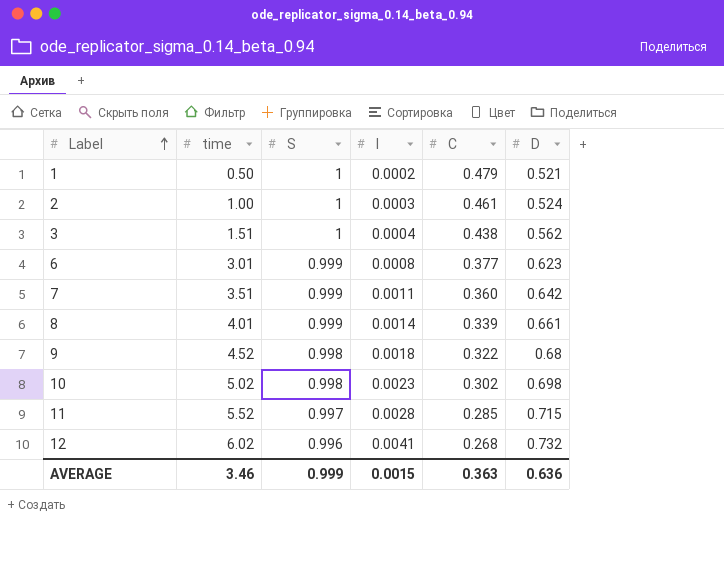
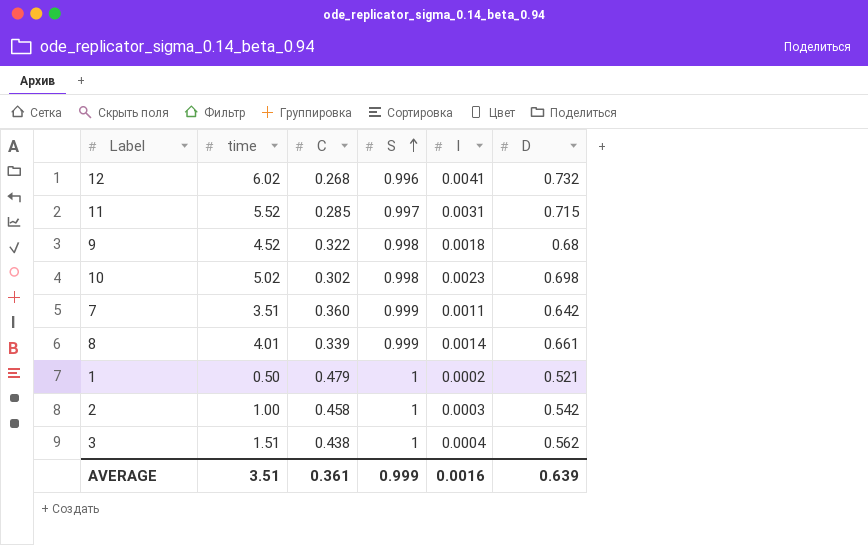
row order: Label ascending -> S ascending
column C | position: 5 -> 3
row 6: 3.01 | 0.999 | 0.0008 | 0.377 | 0.623 -> none
11 | I: 0.0028 -> 0.0031
2 | C: 0.461 -> 0.458
2 | D: 0.524 -> 0.542
AVERAGE | time: 3.46 -> 3.51
AVERAGE | C: 0.363 -> 0.361
AVERAGE | I: 0.0015 -> 0.0016
AVERAGE | D: 0.636 -> 0.639

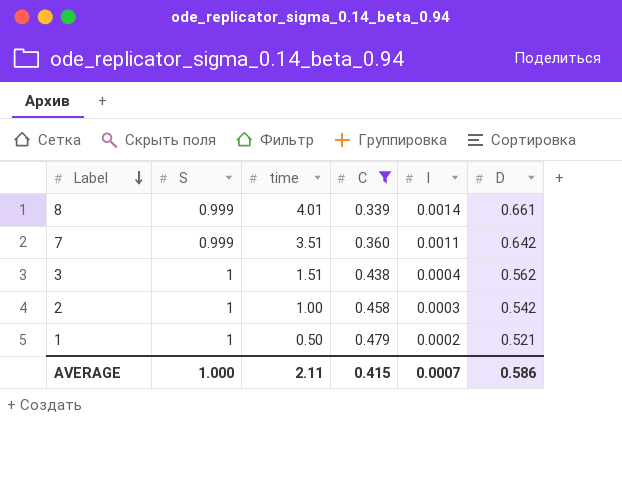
filter: none -> C >= 0.339
row order: S ascending -> Label descending
column S | position: 4 -> 2
AVERAGE | S: 0.999 -> 1.000
AVERAGE | time: 3.51 -> 2.11
AVERAGE | C: 0.361 -> 0.415
AVERAGE | I: 0.0016 -> 0.0007
AVERAGE | D: 0.639 -> 0.586

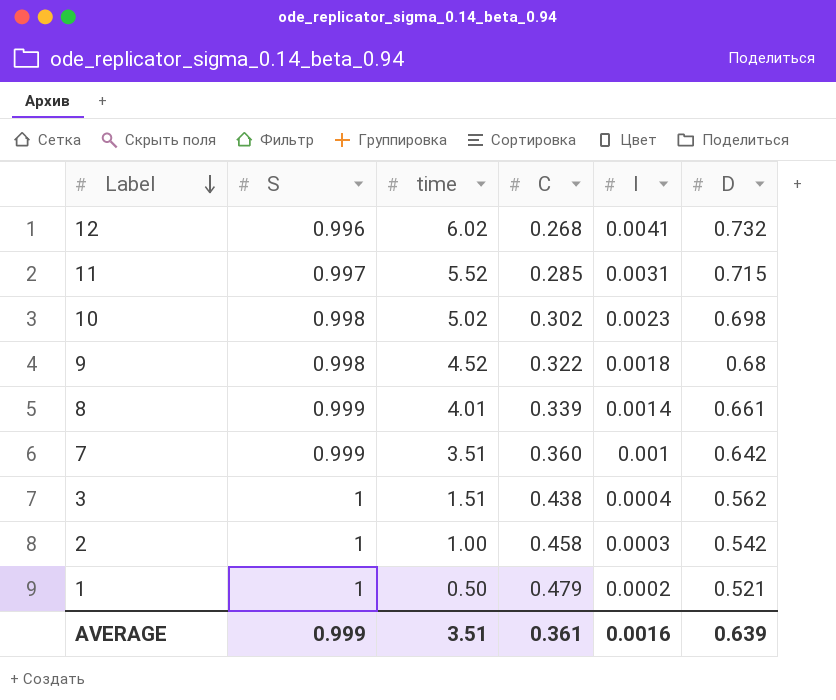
filter: C >= 0.339 -> none
7 | I: 0.0011 -> 0.001
AVERAGE | S: 1.000 -> 0.999
AVERAGE | time: 2.11 -> 3.51
AVERAGE | C: 0.415 -> 0.361
AVERAGE | I: 0.0007 -> 0.0016
AVERAGE | D: 0.586 -> 0.639

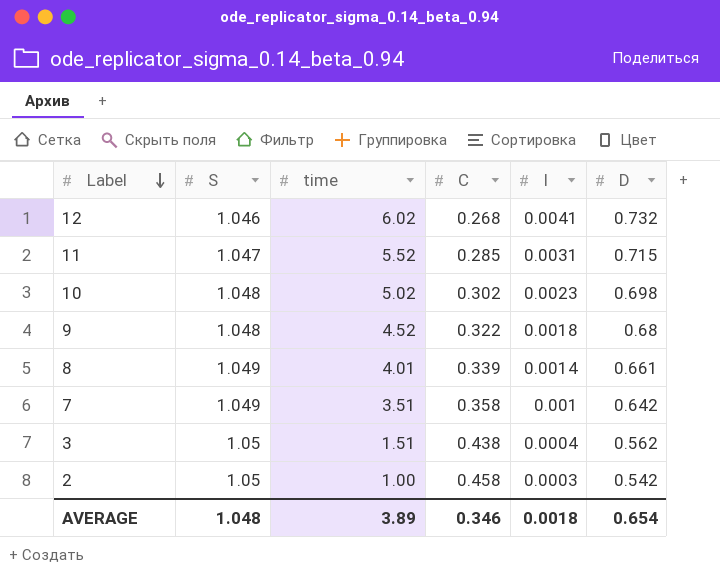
row 1: 1 | 0.50 | 0.479 | 0.0002 | 0.521 -> none
12 | S: 0.996 -> 1.046
11 | S: 0.997 -> 1.047
10 | S: 0.998 -> 1.048
9 | S: 0.998 -> 1.048
8 | S: 0.999 -> 1.049
7 | S: 0.999 -> 1.049
7 | C: 0.360 -> 0.358
3 | S: 1 -> 1.05
2 | S: 1 -> 1.05
AVERAGE | S: 0.999 -> 1.048
AVERAGE | time: 3.51 -> 3.89
AVERAGE | C: 0.361 -> 0.346
AVERAGE | I: 0.0016 -> 0.0018
AVERAGE | D: 0.639 -> 0.654

